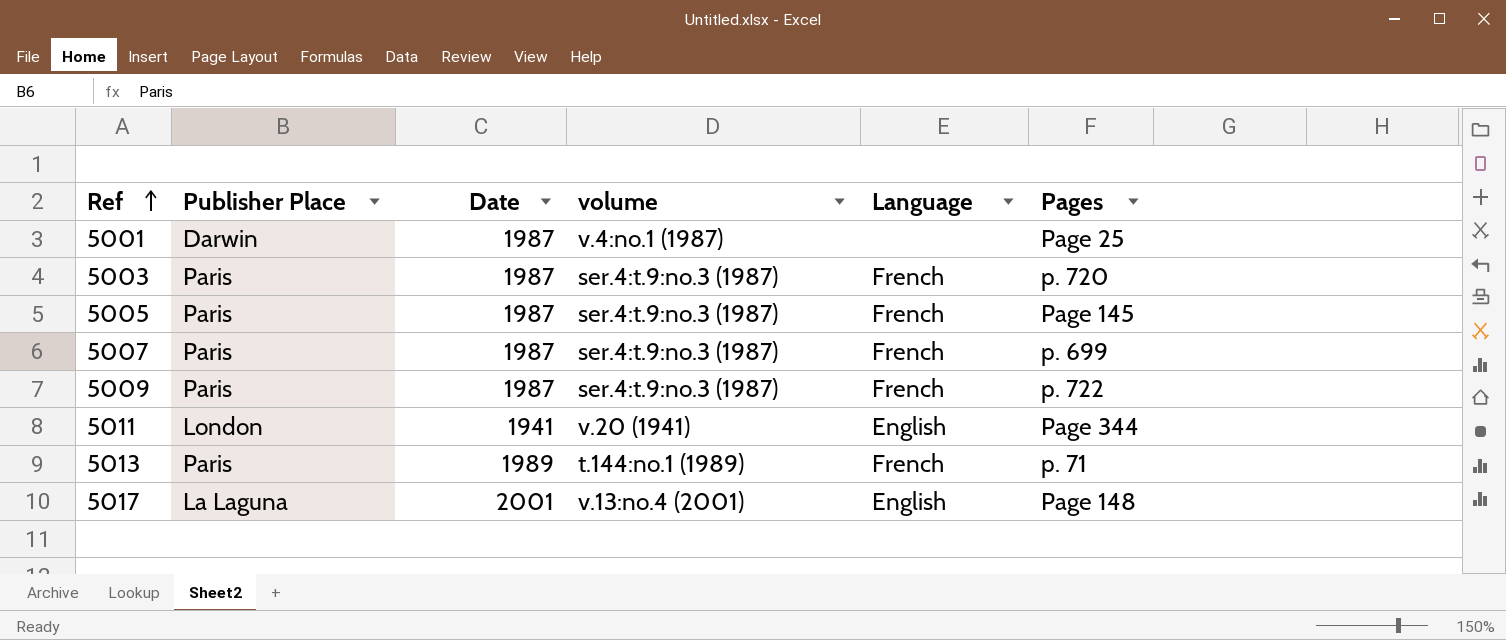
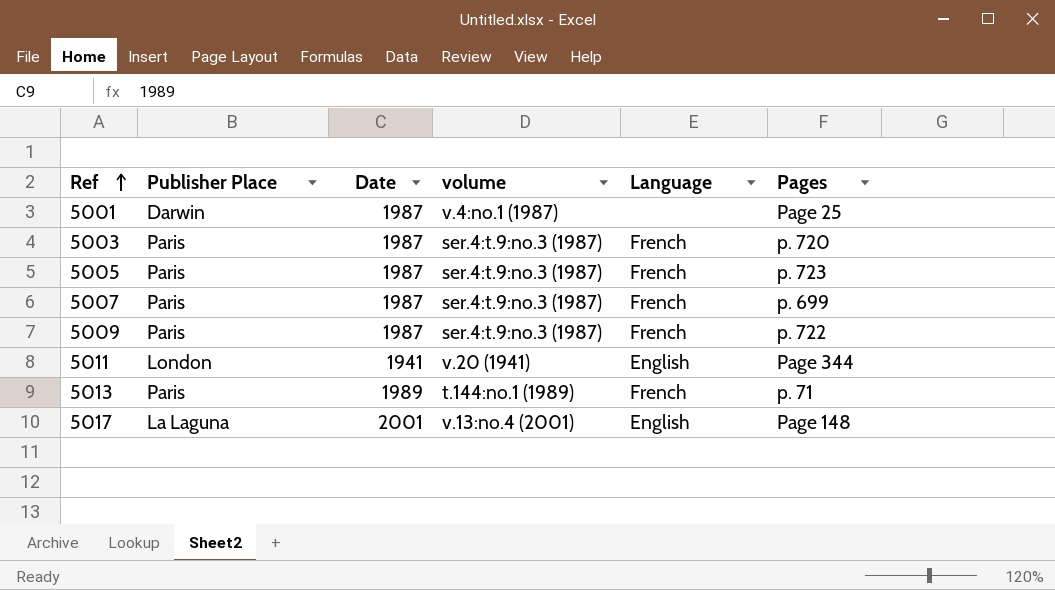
5005 | Pages: Page 145 -> p. 723

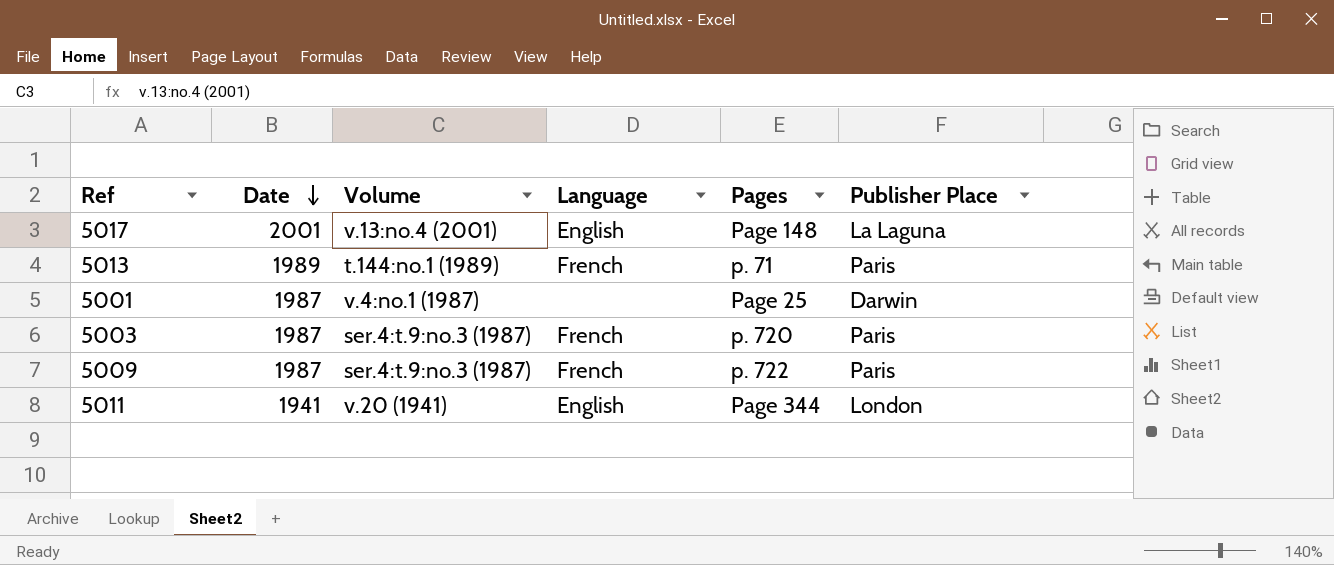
row order: Ref ascending -> Date descending
column name: volume -> Volume
column Publisher Place | position: 2 -> 6
row 5005: Paris | 1987 | ser.4:t.9:no.3 (1987) | French | p. 723 -> none
row 5007: Paris | 1987 | ser.4:t.9:no.3 (1987) | French | p. 699 -> none

